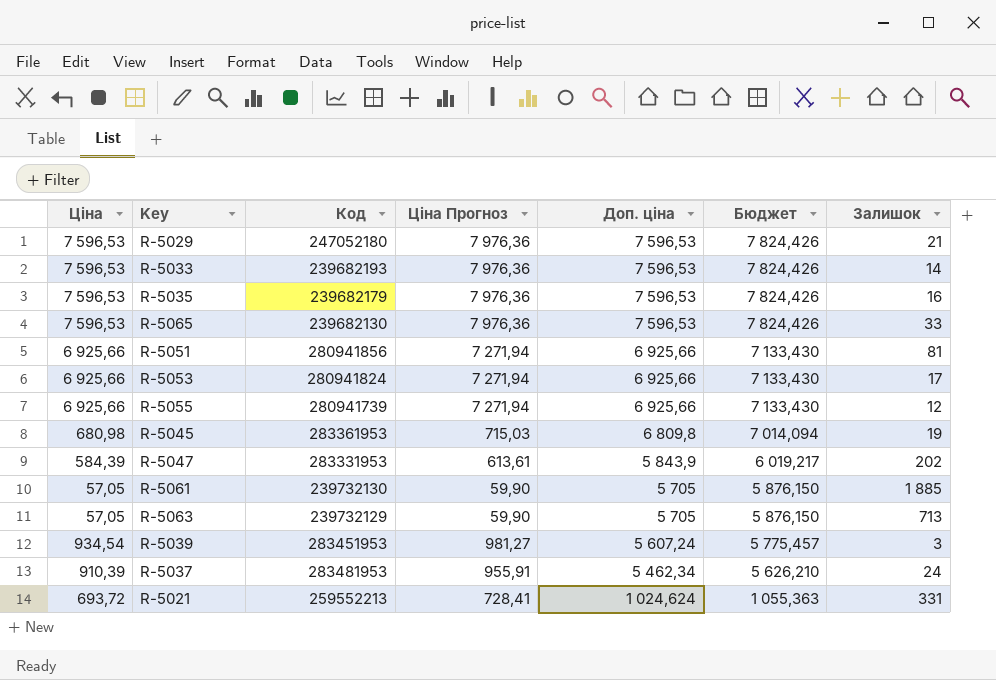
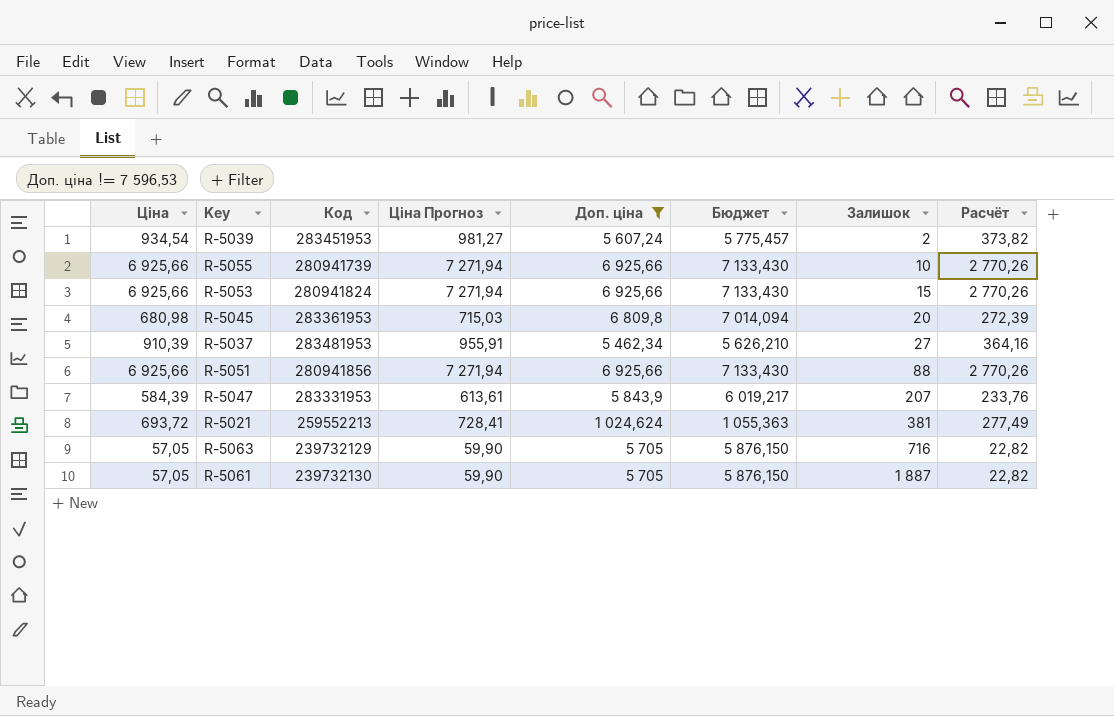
filter: none -> Доп. ціна != 7 596,53
row order: Доп. ціна descending -> Залишок ascending
column Расчёт | formula: none -> [Ціна] * 0,4
R-5039 | Залишок: 3 -> 2
R-5055 | Залишок: 12 -> 10
R-5053 | Залишок: 17 -> 15
R-5045 | Залишок: 19 -> 20
R-5037 | Залишок: 24 -> 27
R-5051 | Залишок: 81 -> 88
R-5047 | Залишок: 202 -> 207
R-5021 | Залишок: 331 -> 381
R-5063 | Залишок: 713 -> 716
R-5061 | Залишок: 1 885 -> 1 887

